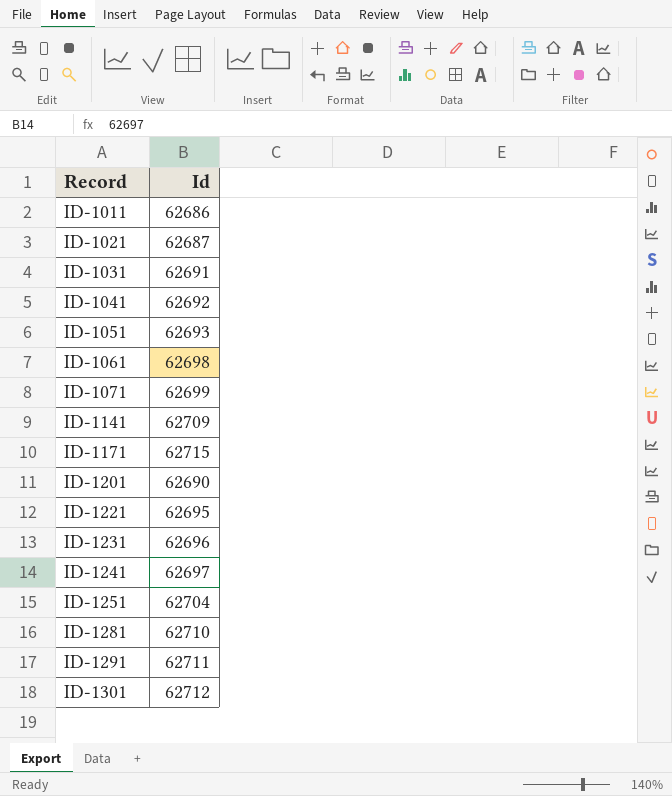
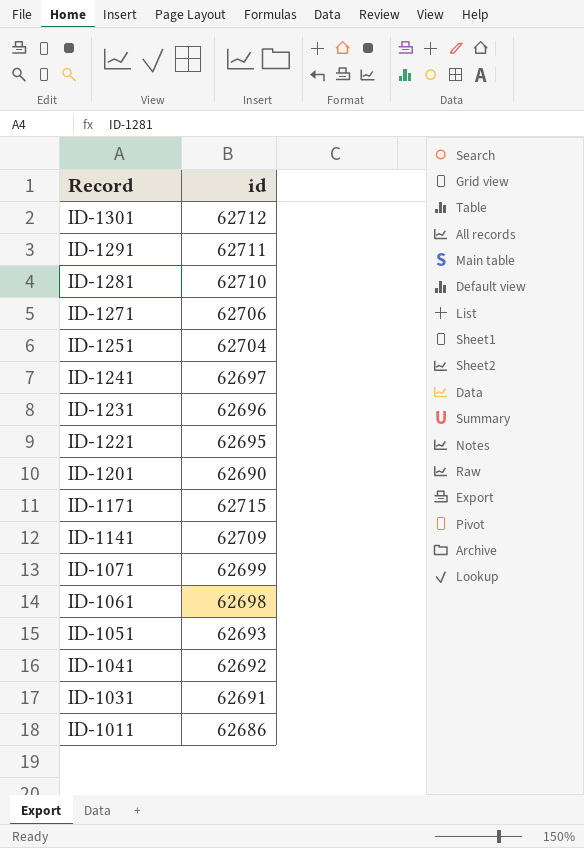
row order: Record ascending -> Record descending
column name: Id -> id
row ID-1021: 62687 -> none
row ID-1271: none -> 62706

